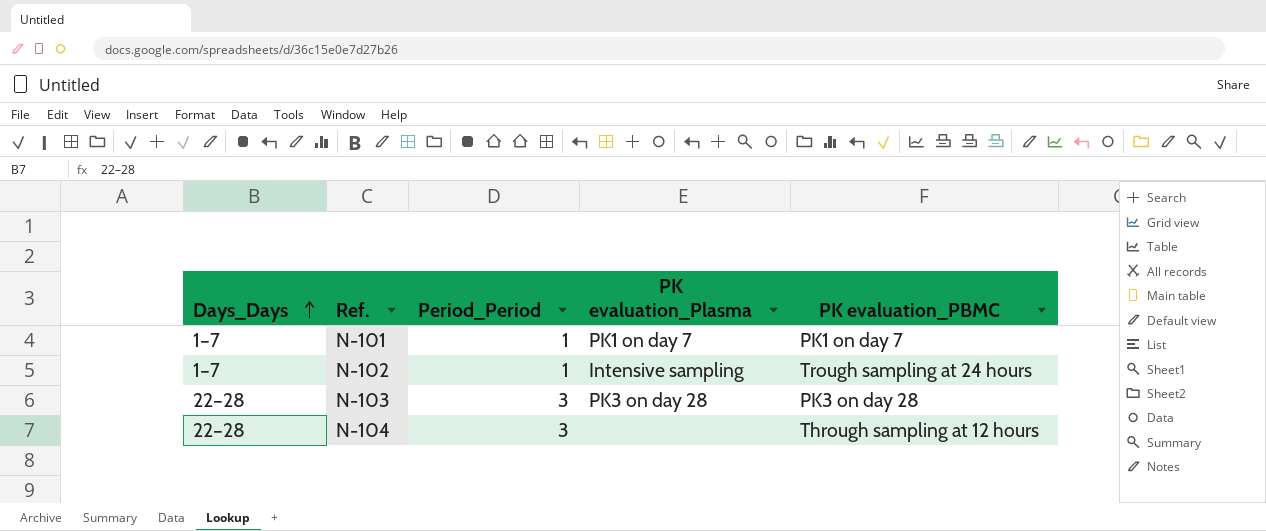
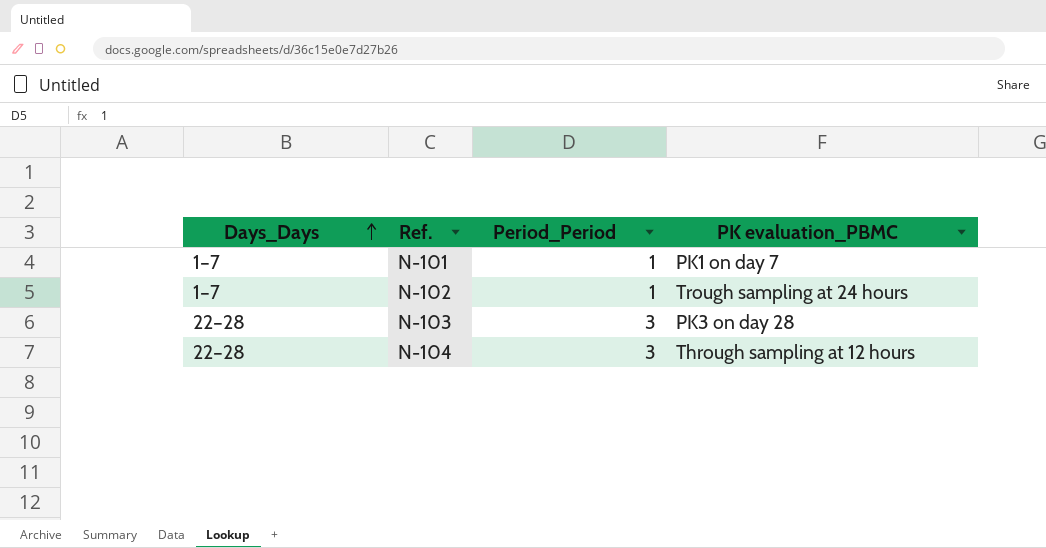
column PK evaluation_Plasma | position: 4 -> none

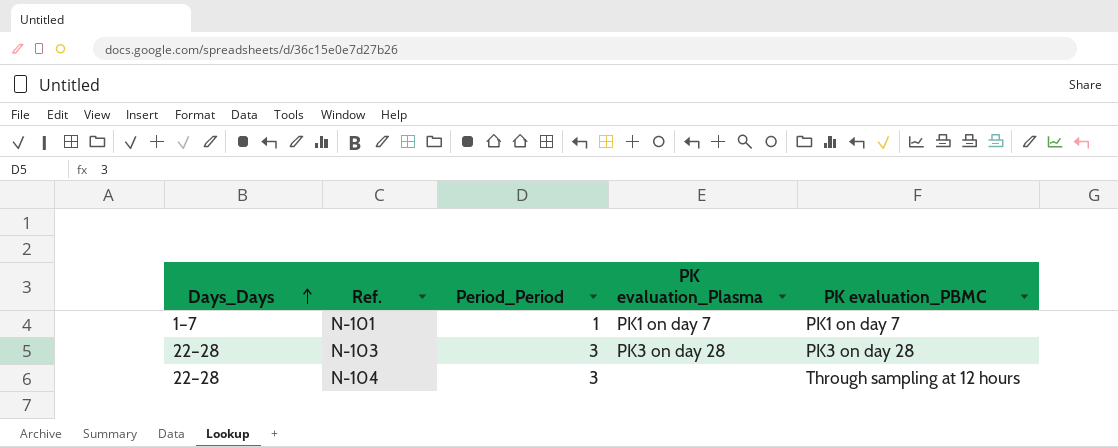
column PK evaluation_Plasma | position: none -> 4
row N-102: 1–7 | 1 | Trough sampling at 24 hours -> none

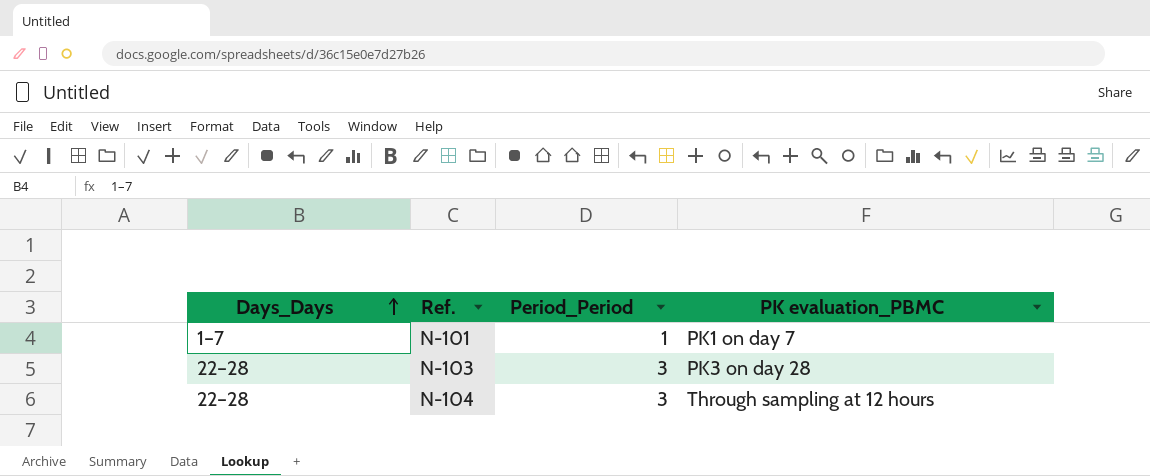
column PK evaluation_Plasma | position: 4 -> none

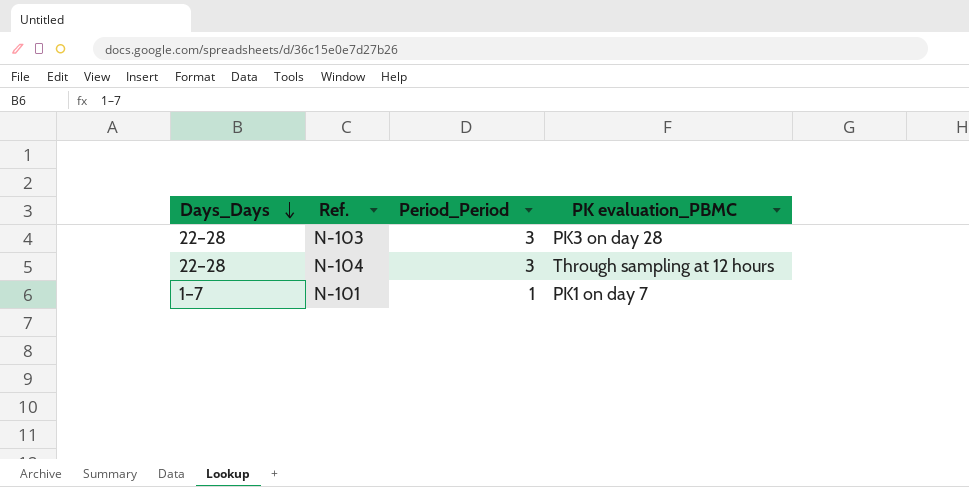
row order: Days_Days ascending -> Days_Days descending

